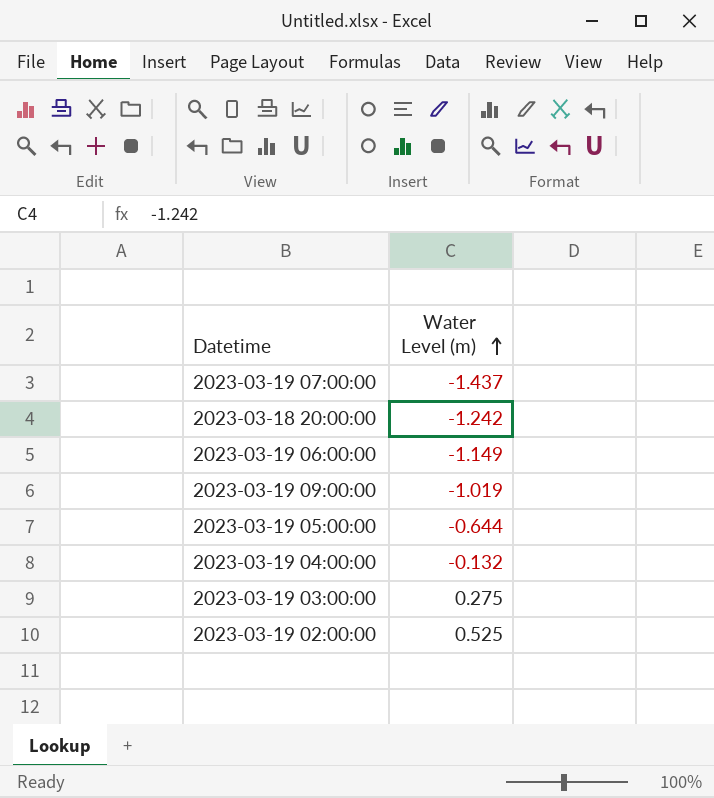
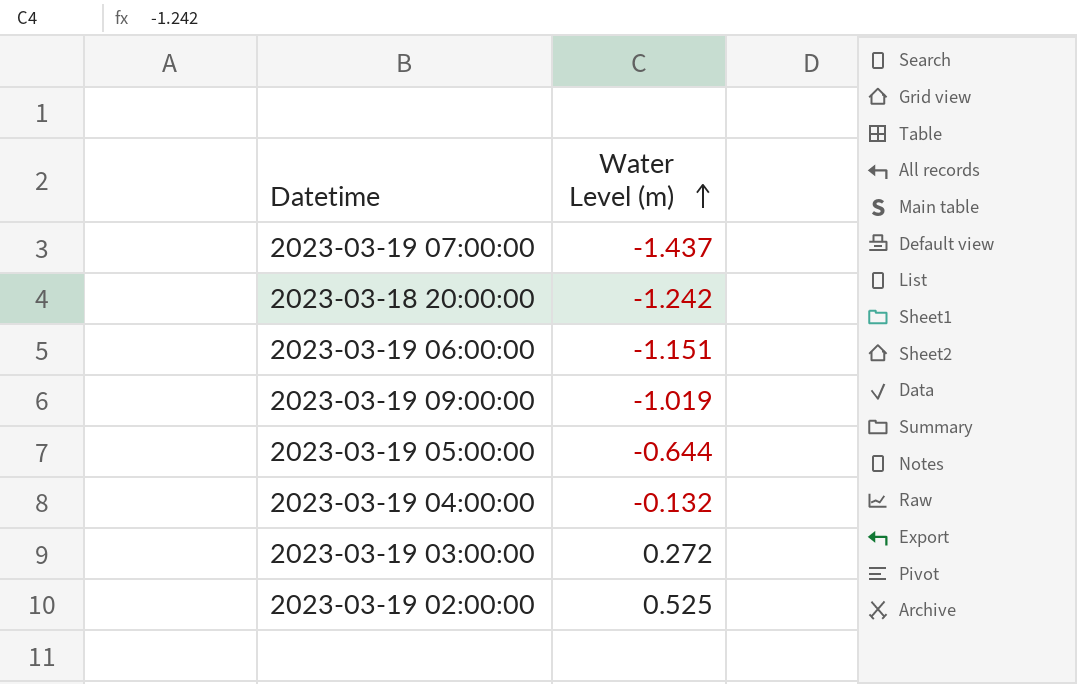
2023-03-19 06:00:00 | Water Level (m): -1.149 -> -1.151
2023-03-19 03:00:00 | Water Level (m): 0.275 -> 0.272

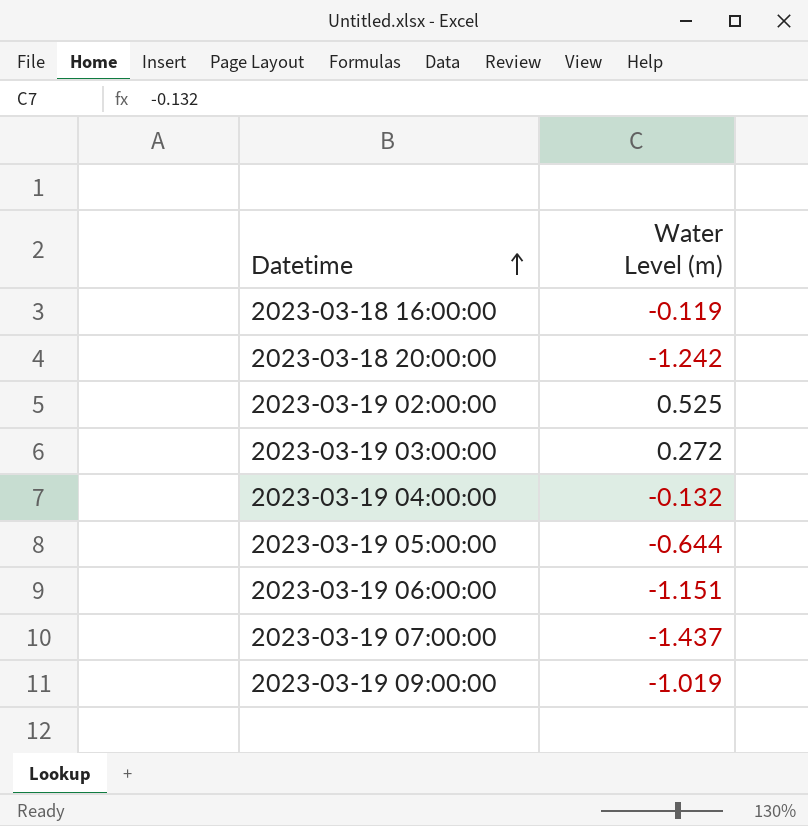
row order: Water Level (m) ascending -> Datetime ascending
row 2023-03-18 16:00:00: none -> -0.119

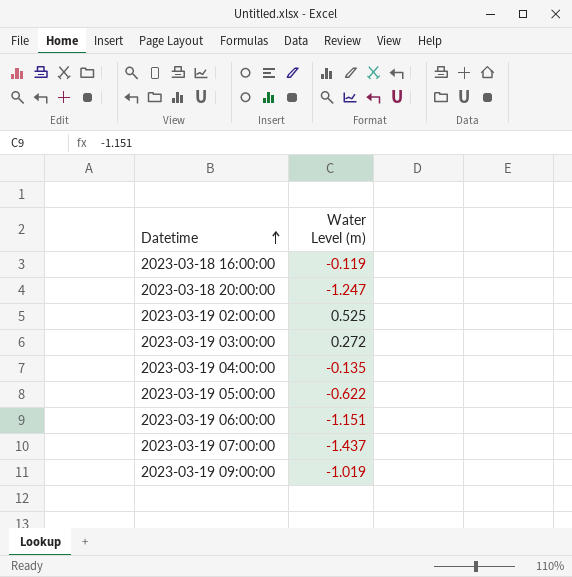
2023-03-18 20:00:00 | Water Level (m): -1.242 -> -1.247
2023-03-19 04:00:00 | Water Level (m): -0.132 -> -0.135
2023-03-19 05:00:00 | Water Level (m): -0.644 -> -0.622

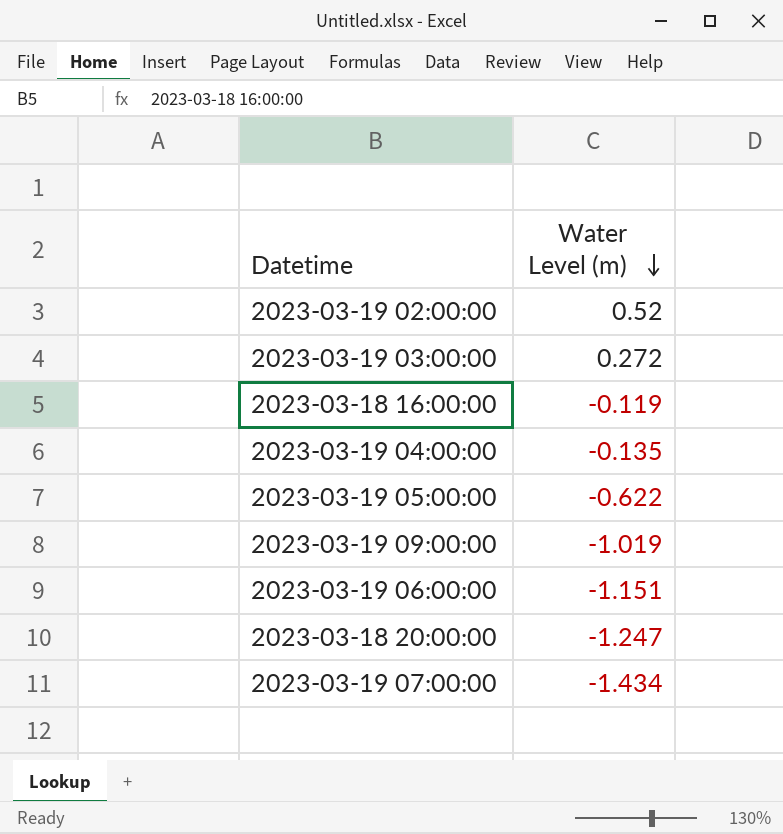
row order: Datetime ascending -> Water Level (m) descending
2023-03-19 02:00:00 | Water Level (m): 0.525 -> 0.52
2023-03-19 07:00:00 | Water Level (m): -1.437 -> -1.434

